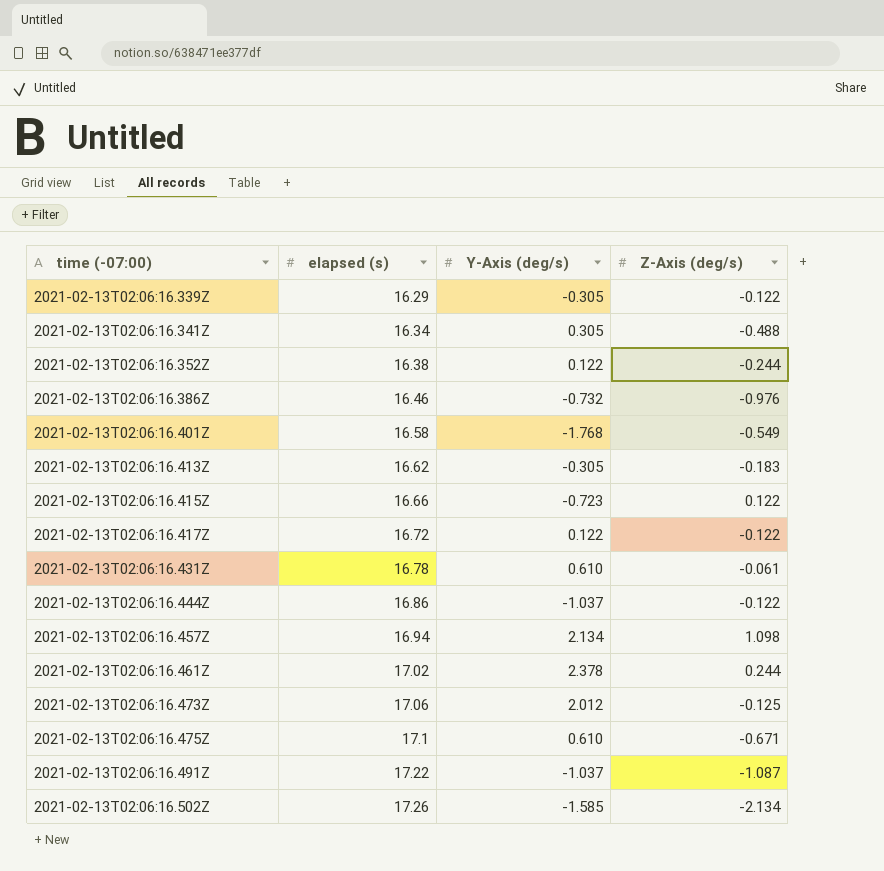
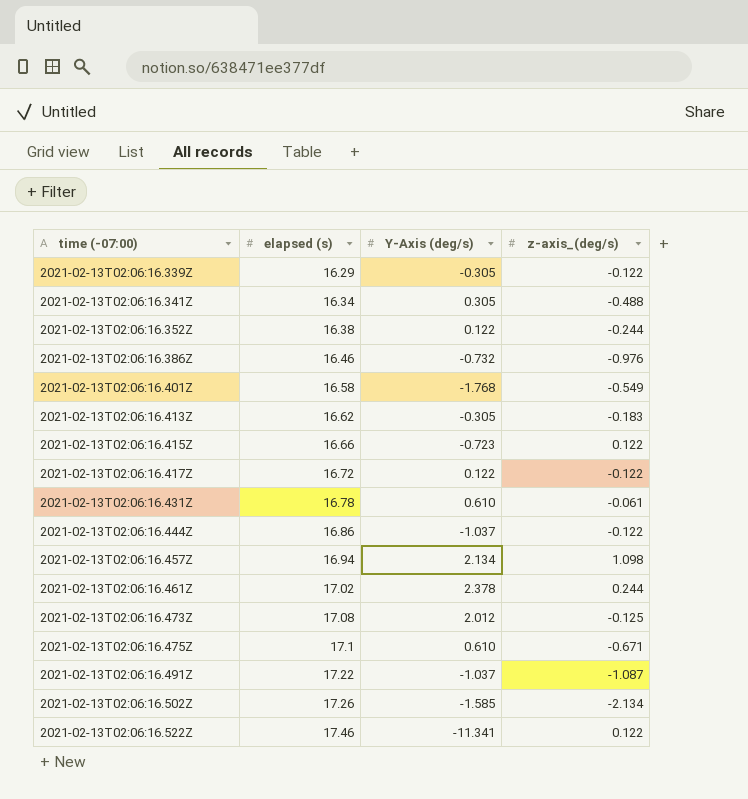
column name: Z-Axis (deg/s) -> z-axis_(deg/s)
2021-02-13T02:06:16.473Z | elapsed (s): 17.06 -> 17.08
row 2021-02-13T02:06:16.522Z: none -> 17.46 | -11.341 | 0.122

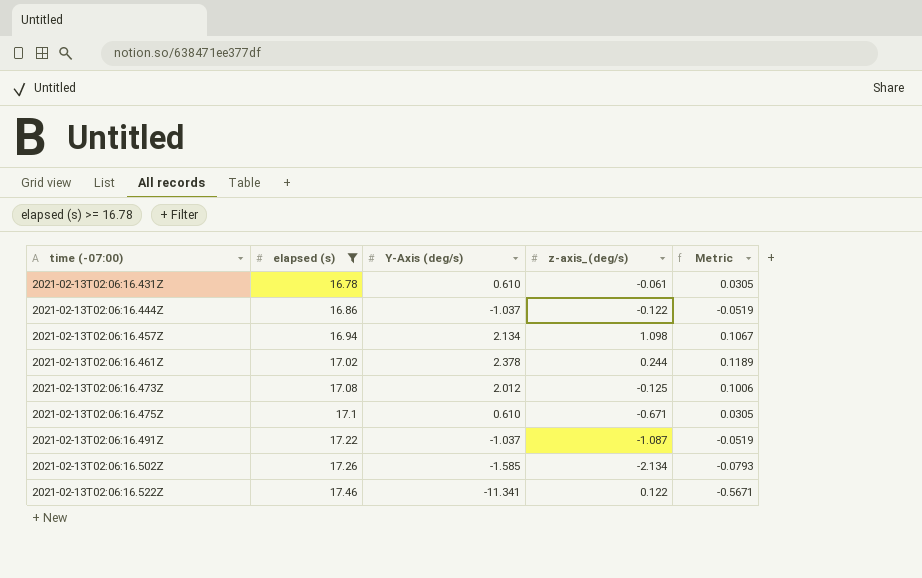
filter: none -> elapsed (s) >= 16.78
column Metric | formula: none -> [Y-Axis (deg/s)] * 0.05

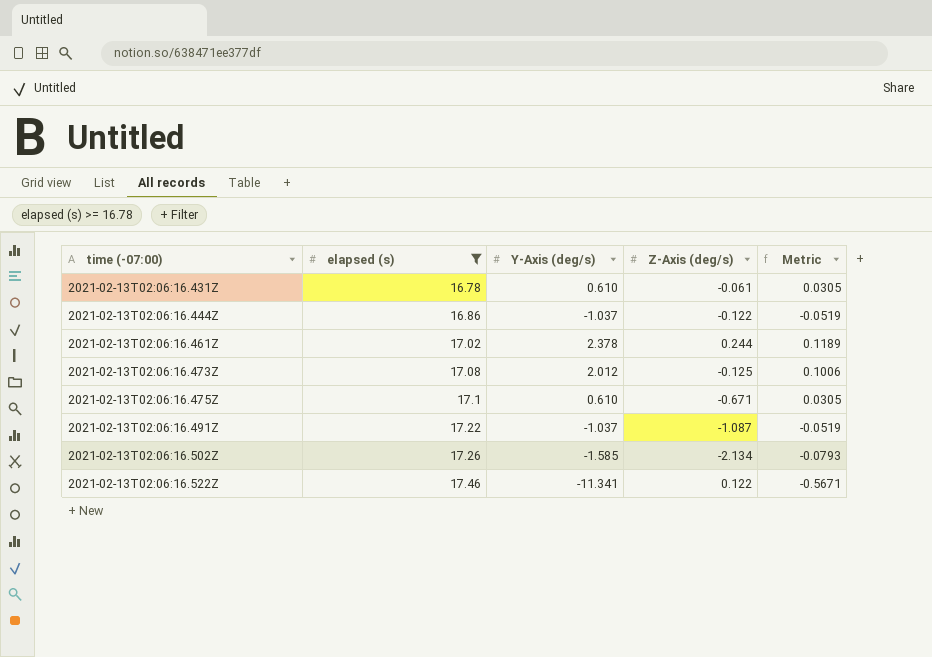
column name: z-axis_(deg/s) -> Z-Axis (deg/s)
row 2021-02-13T02:06:16.457Z: 16.94 | 2.134 | 1.098 | 0.1067 -> none

